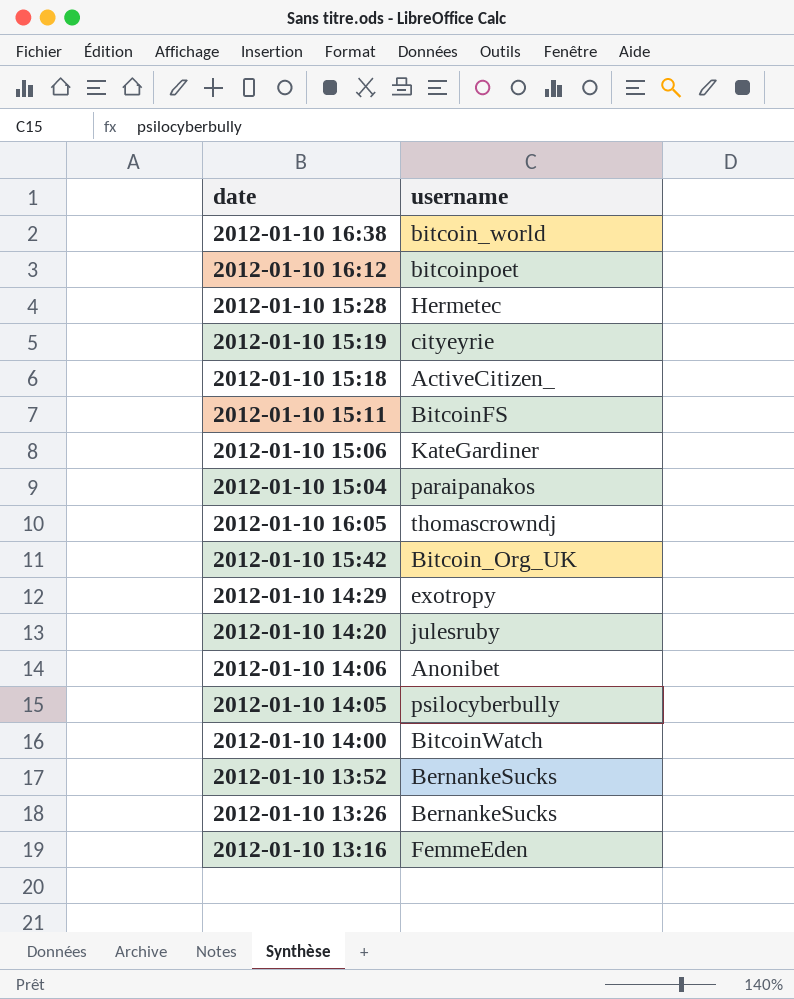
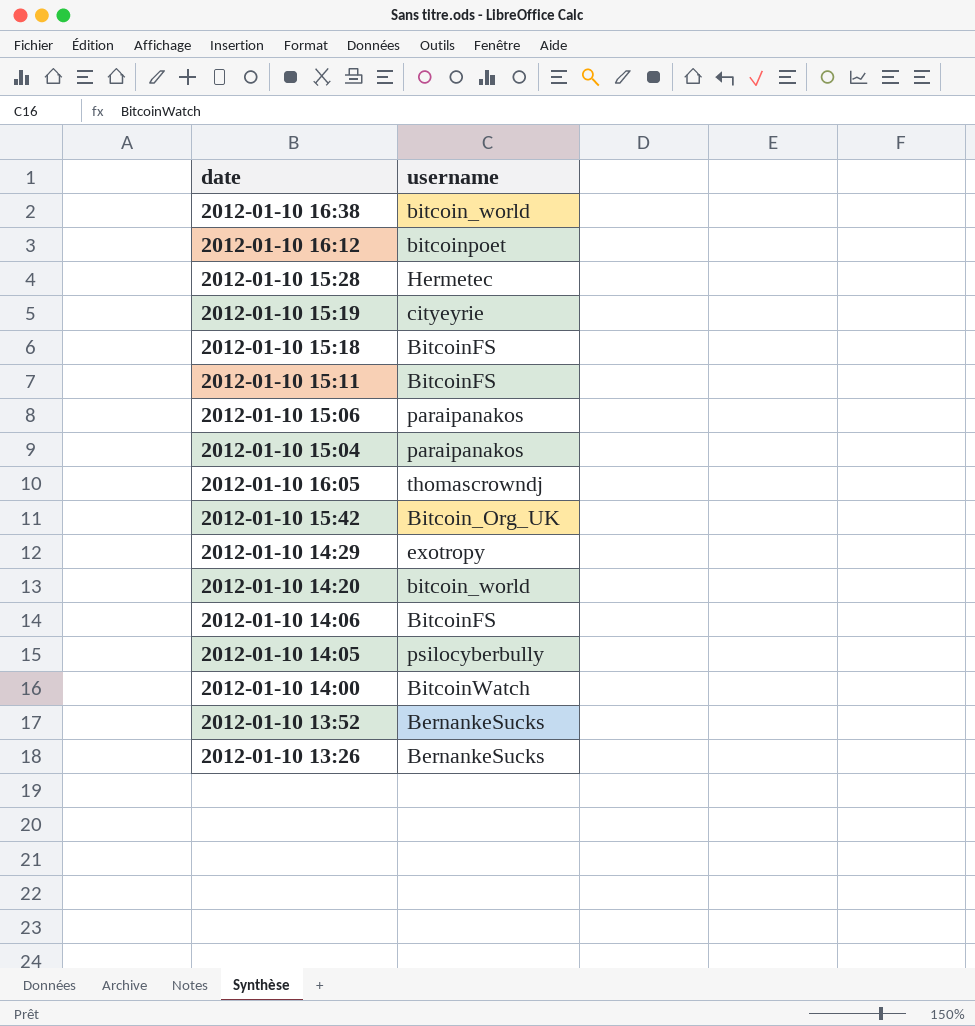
row 2012-01-10 13:16: FemmeEden -> none
2012-01-10 15:18 | username: ActiveCitizen_ -> BitcoinFS
2012-01-10 15:06 | username: KateGardiner -> paraipanakos
2012-01-10 14:20 | username: julesruby -> bitcoin_world
2012-01-10 14:06 | username: Anonibet -> BitcoinFS

